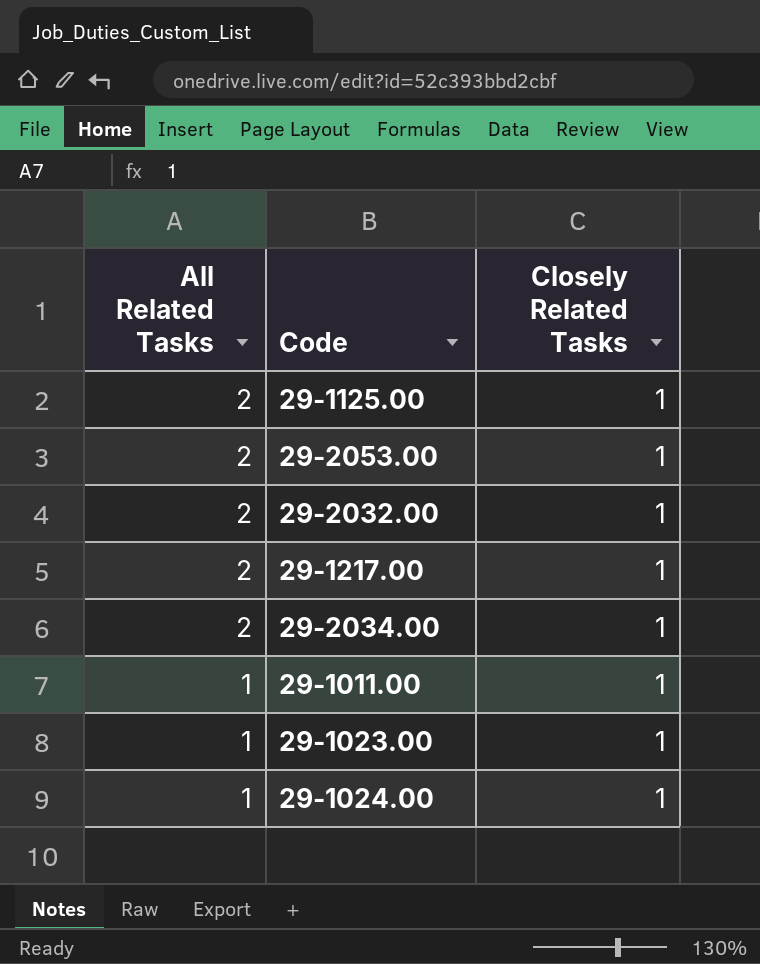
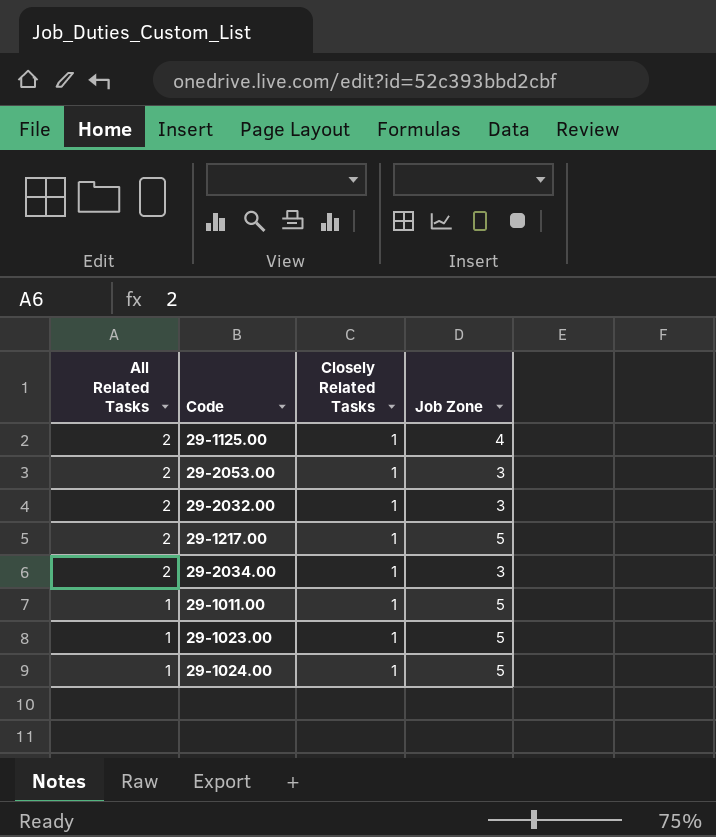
column Job Zone | position: none -> 4

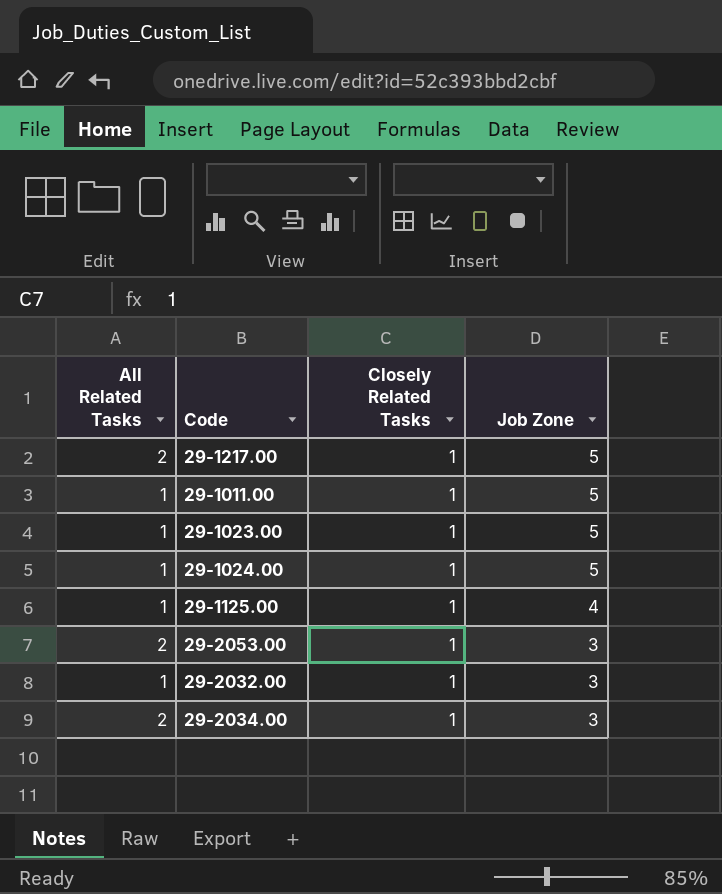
row order: All Related Tasks descending -> Job Zone descending
29-1125.00 | All Related Tasks: 2 -> 1
29-2032.00 | All Related Tasks: 2 -> 1

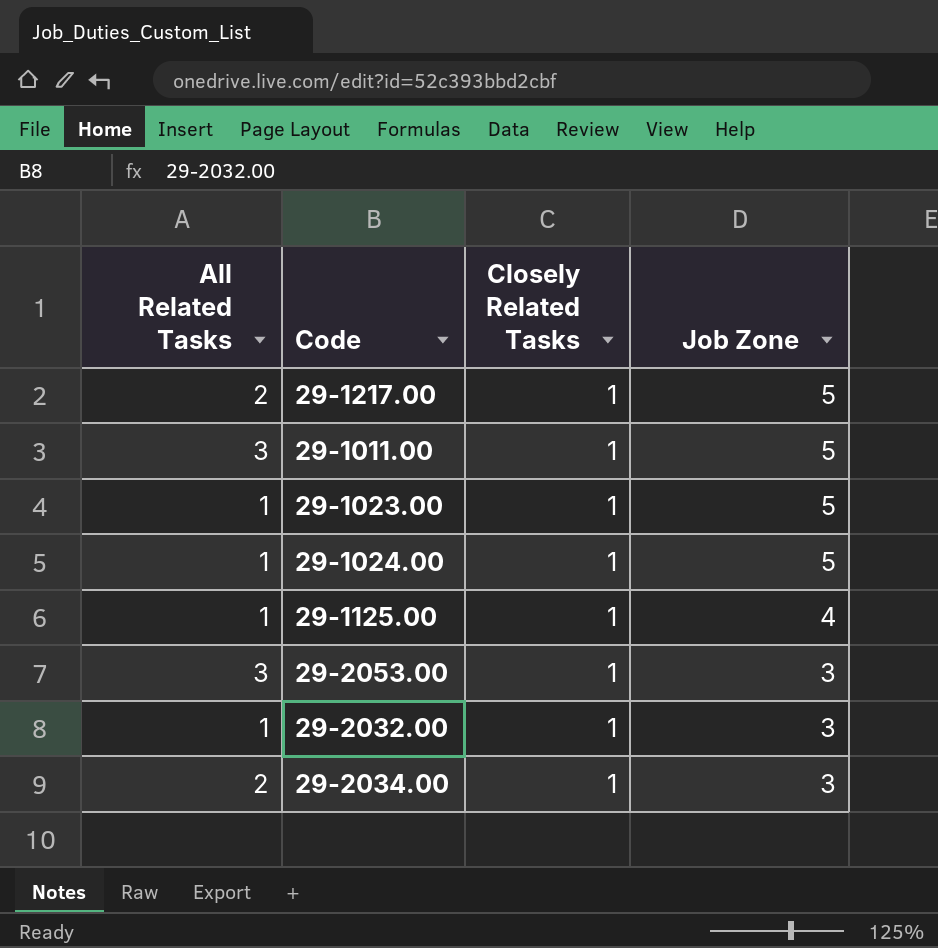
29-1011.00 | All Related Tasks: 1 -> 3
29-2053.00 | All Related Tasks: 2 -> 3

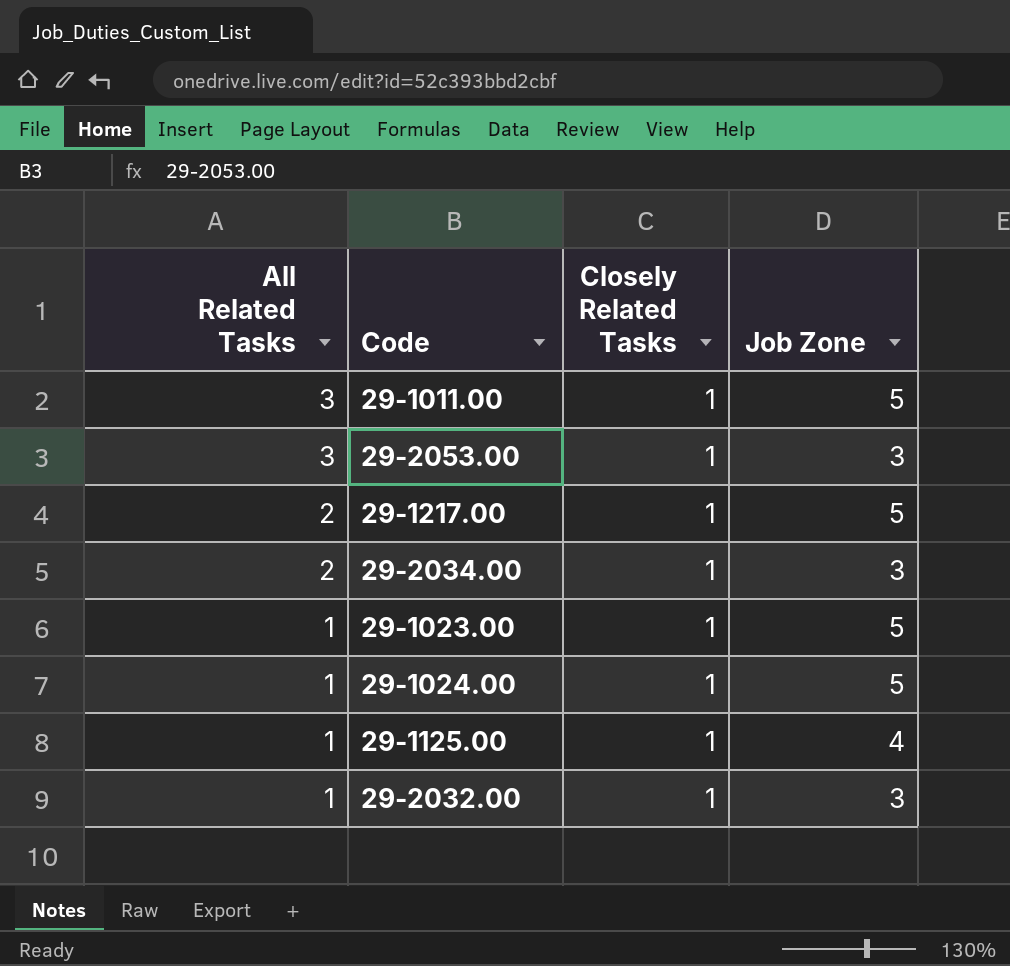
row order: Job Zone descending -> All Related Tasks descending

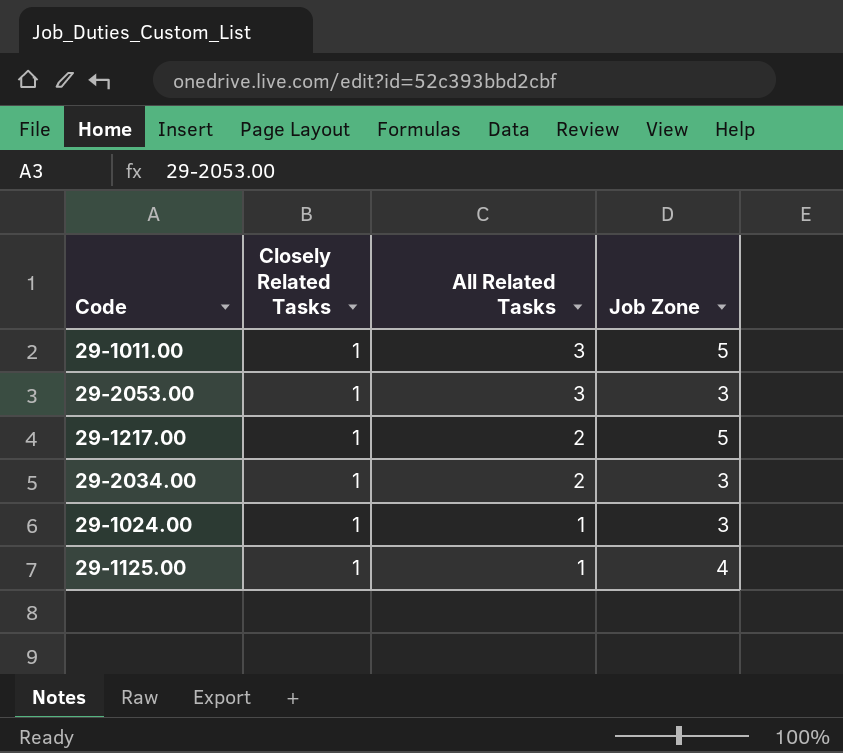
column All Related Tasks | position: 1 -> 3
row 29-1023.00: 1 | 1 | 5 -> none
row 29-2032.00: 1 | 1 | 3 -> none
29-1024.00 | Job Zone: 5 -> 3

